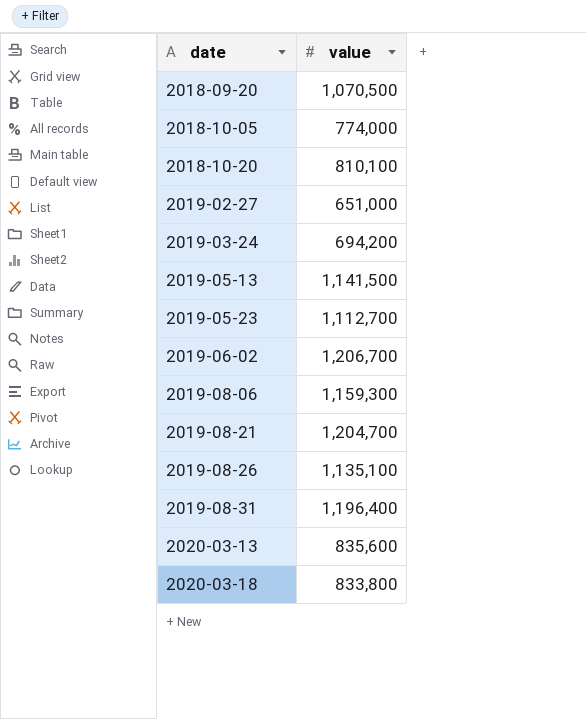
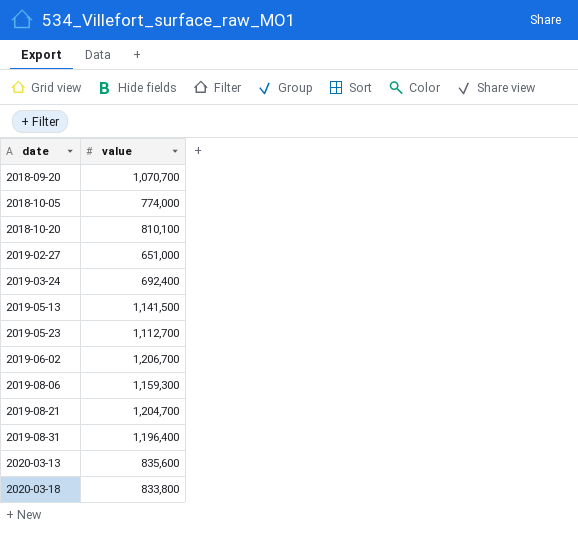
row 2019-08-26: 1,135,100 -> none
2018-09-20 | value: 1,070,500 -> 1,070,700
2019-03-24 | value: 694,200 -> 692,400

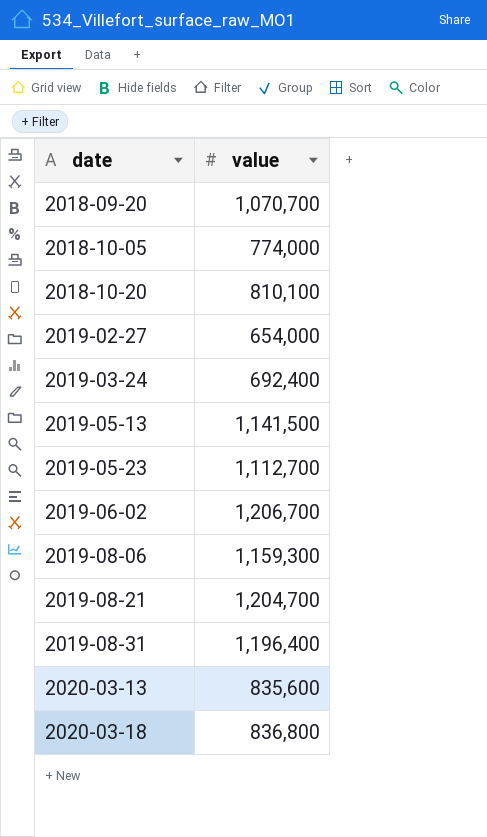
2019-02-27 | value: 651,000 -> 654,000
2020-03-18 | value: 833,800 -> 836,800

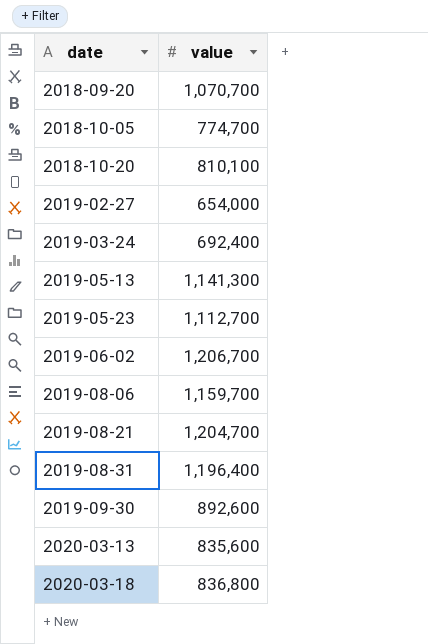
2018-10-05 | value: 774,000 -> 774,700
2019-05-13 | value: 1,141,500 -> 1,141,300
2019-08-06 | value: 1,159,300 -> 1,159,700
row 2019-09-30: none -> 892,600

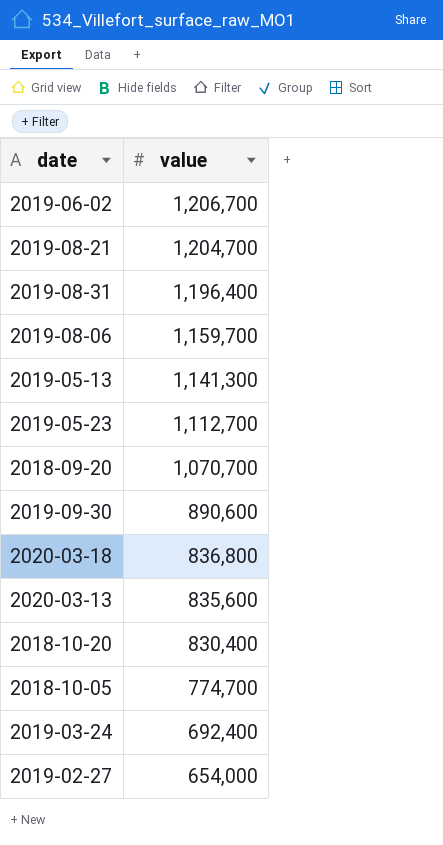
row order: date ascending -> value descending
2019-09-30 | value: 892,600 -> 890,600
2018-10-20 | value: 810,100 -> 830,400

